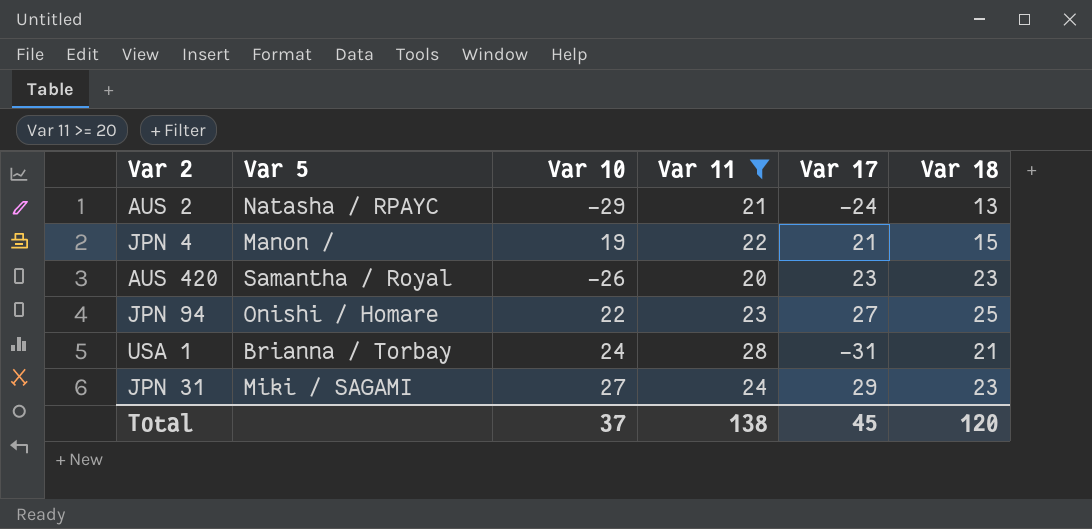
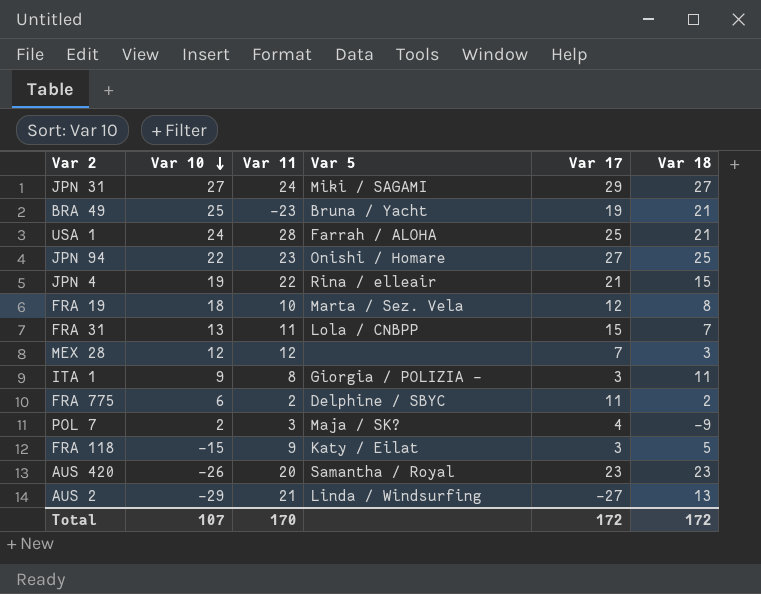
filter: Var 11 >= 20 -> none
row order: none -> Var 10 descending
column Var 5 | position: 2 -> 4
JPN 31 | Var 18: 23 -> 27
USA 1 | Var 5: Brianna / Torbay -> Farrah / ALOHA
USA 1 | Var 17: -31 -> 25
JPN 4 | Var 5: Manon / -> Rina / elleair
AUS 2 | Var 5: Natasha / RPAYC -> Linda / Windsurfing
AUS 2 | Var 17: -24 -> -27
Total | Var 10: 37 -> 107
Total | Var 11: 138 -> 170
Total | Var 17: 45 -> 172
Total | Var 18: 120 -> 172

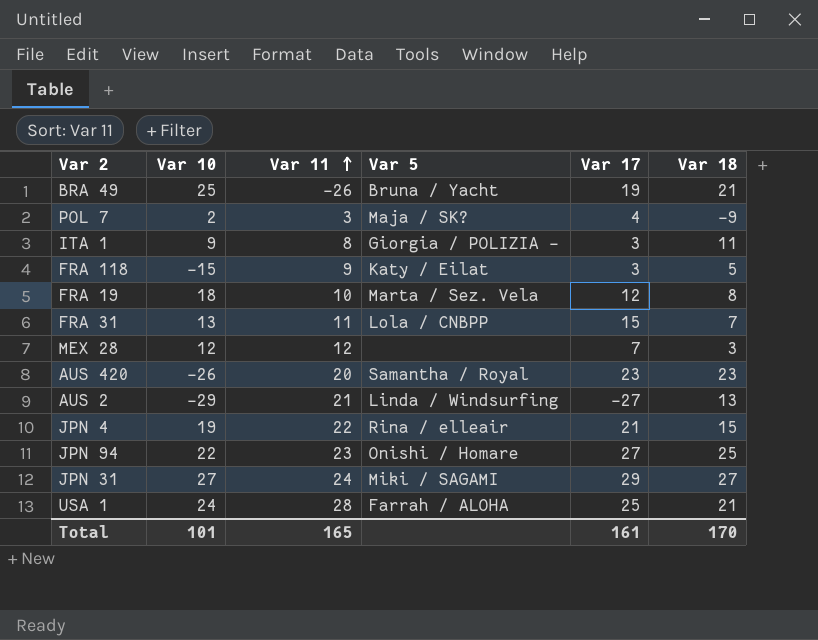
row order: Var 10 descending -> Var 11 ascending
row FRA 775: 6 | 2 | Delphine / SBYC | 11 | 2 -> none
BRA 49 | Var 11: -23 -> -26
Total | Var 10: 107 -> 101
Total | Var 11: 170 -> 165
Total | Var 17: 172 -> 161
Total | Var 18: 172 -> 170

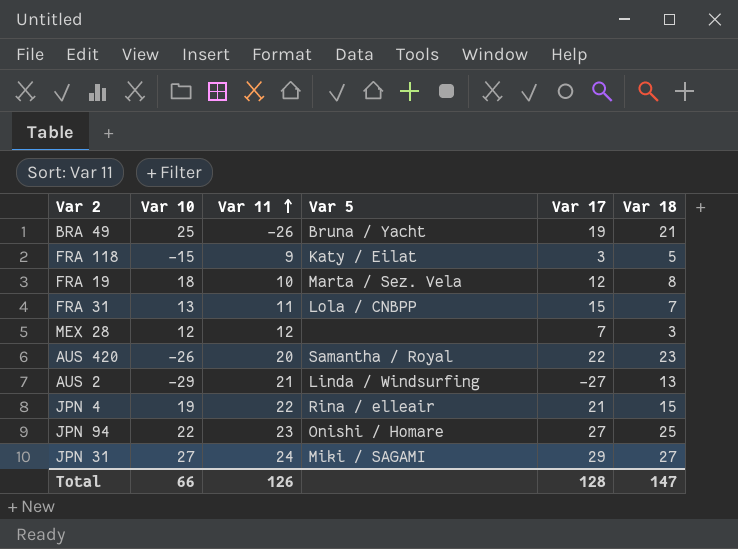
row POL 7: 2 | 3 | Maja / SK? | 4 | -9 -> none
row ITA 1: 9 | 8 | Giorgia / POLIZIA - | 3 | 11 -> none
row USA 1: 24 | 28 | Farrah / ALOHA | 25 | 21 -> none
AUS 420 | Var 17: 23 -> 22
Total | Var 10: 101 -> 66
Total | Var 11: 165 -> 126
Total | Var 17: 161 -> 128
Total | Var 18: 170 -> 147

